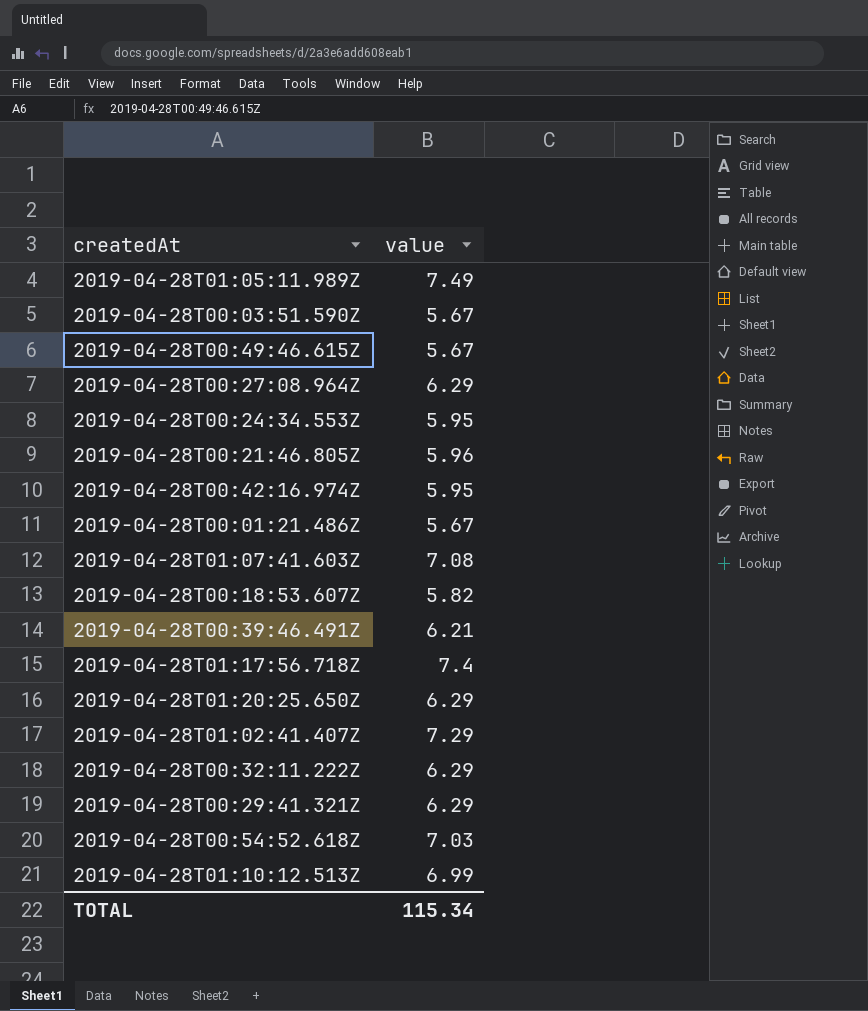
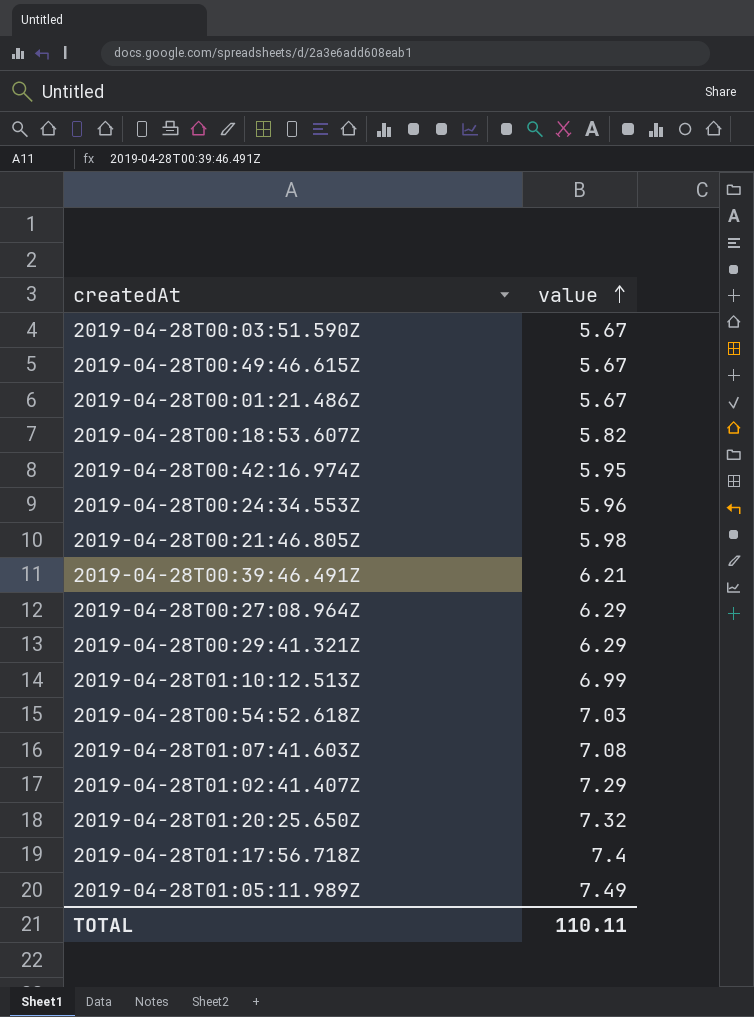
row order: none -> value ascending
row 2019-04-28T00:32:11.222Z: 6.29 -> none
2019-04-28T00:24:34.553Z | value: 5.95 -> 5.96
2019-04-28T00:21:46.805Z | value: 5.96 -> 5.98
2019-04-28T01:20:25.650Z | value: 6.29 -> 7.32
TOTAL | value: 115.34 -> 110.11

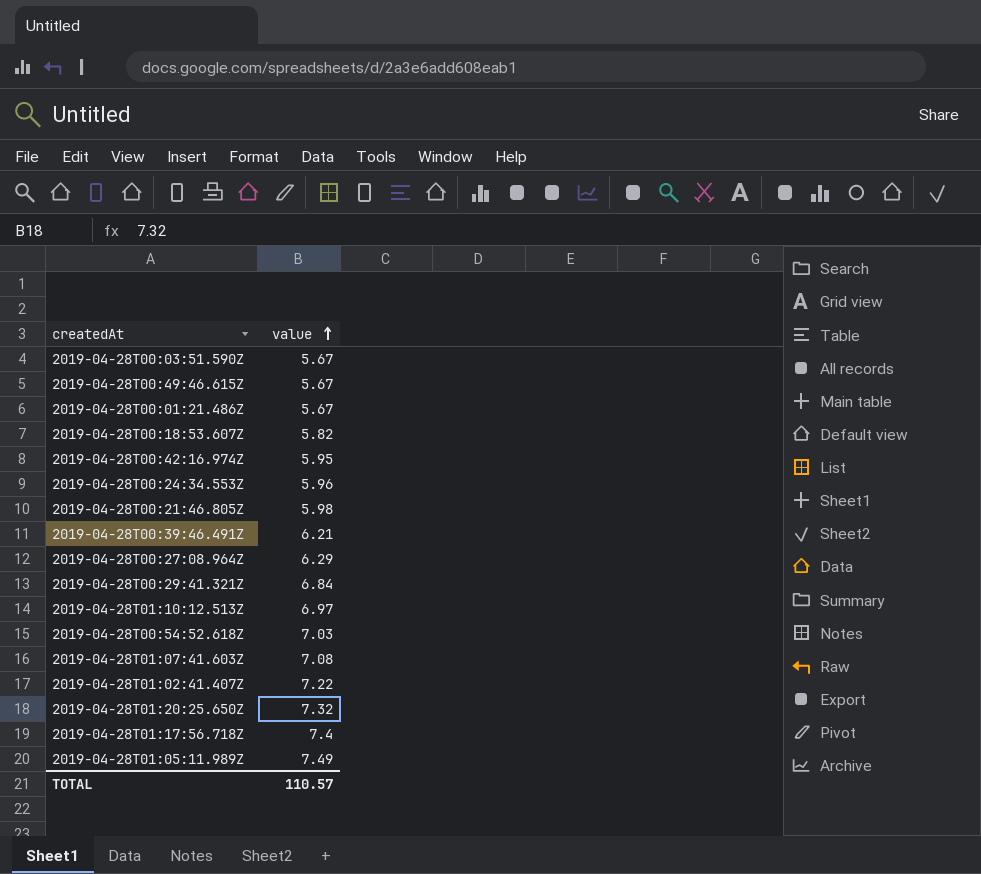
2019-04-28T00:29:41.321Z | value: 6.29 -> 6.84
2019-04-28T01:10:12.513Z | value: 6.99 -> 6.97
2019-04-28T01:02:41.407Z | value: 7.29 -> 7.22
TOTAL | value: 110.11 -> 110.57

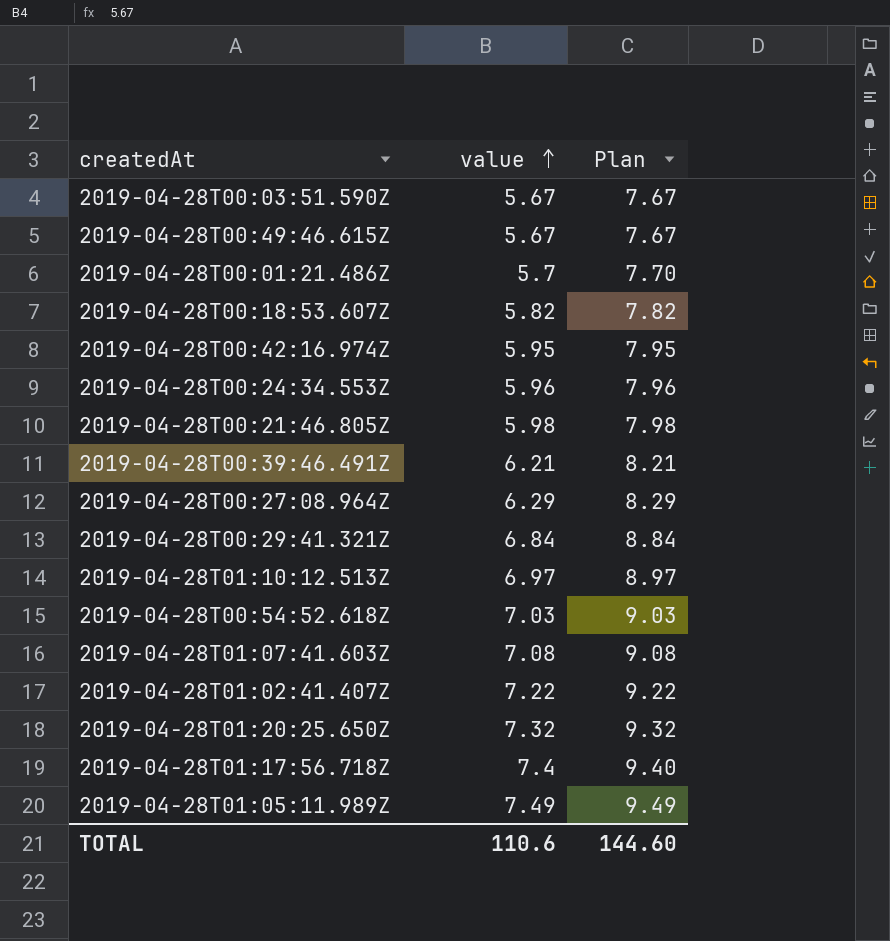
column Plan | formula: none -> [value] + 2
2019-04-28T00:01:21.486Z | value: 5.67 -> 5.7
TOTAL | value: 110.57 -> 110.6

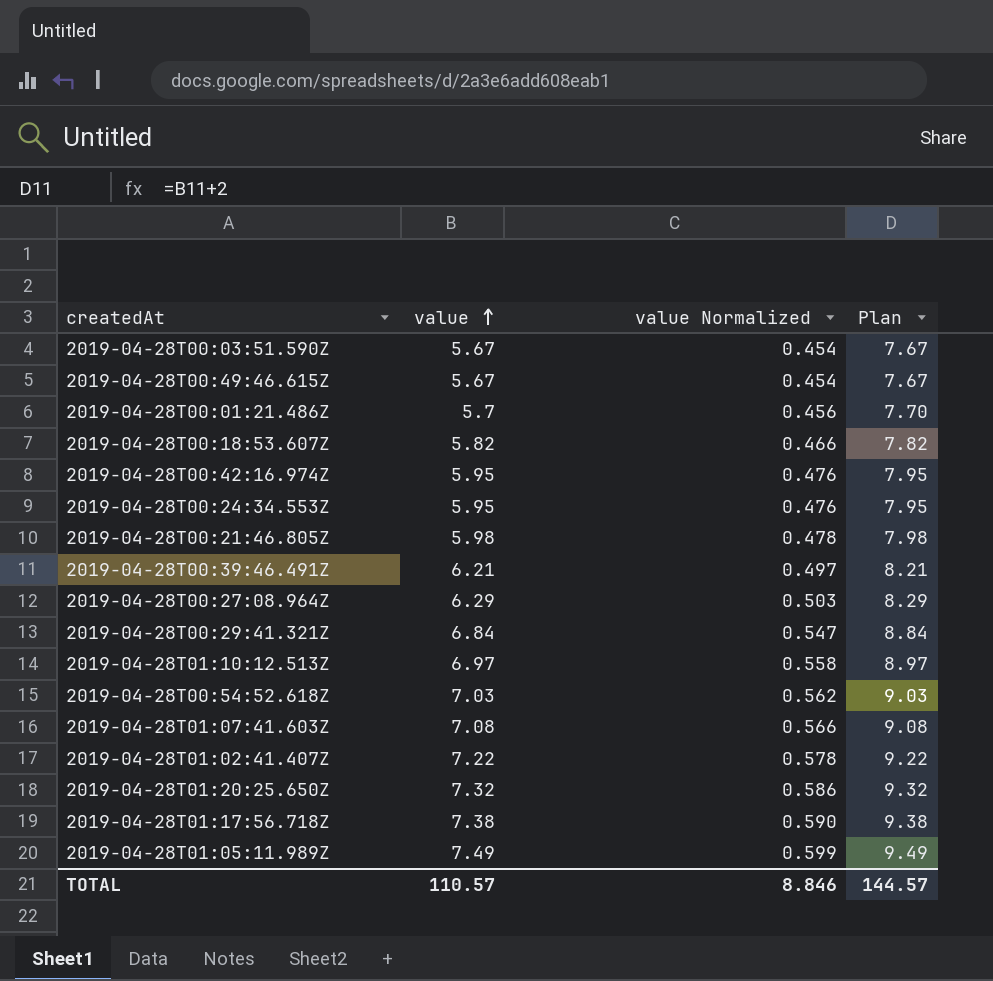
column value Normalized | formula: none -> [value] * 0.08
2019-04-28T00:24:34.553Z | value: 5.96 -> 5.95
2019-04-28T00:24:34.553Z | Plan: 7.96 -> 7.95
2019-04-28T01:17:56.718Z | value: 7.4 -> 7.38
2019-04-28T01:17:56.718Z | Plan: 9.40 -> 9.38
TOTAL | value: 110.6 -> 110.57
TOTAL | Plan: 144.60 -> 144.57

